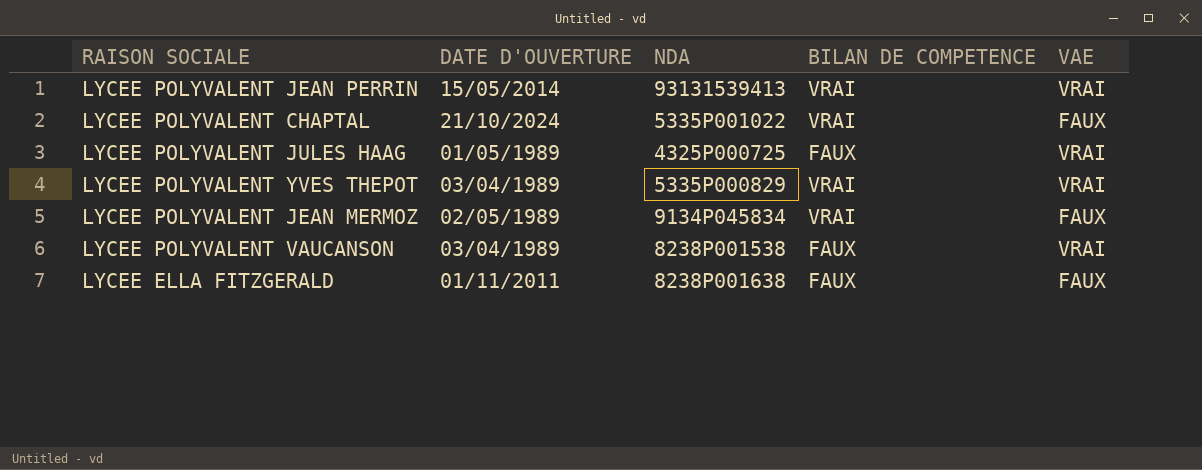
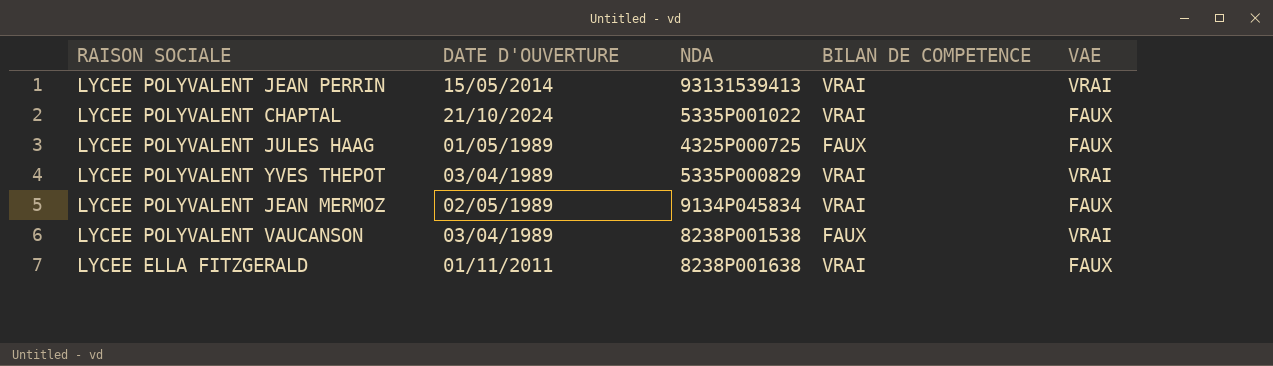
LYCEE POLYVALENT JULES HAAG | VAE: VRAI -> FAUX
LYCEE ELLA FITZGERALD | BILAN DE COMPETENCE: FAUX -> VRAI

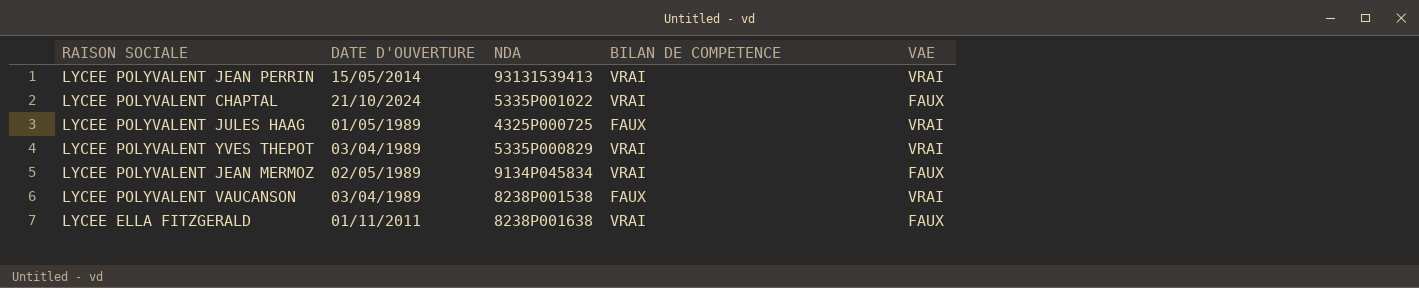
LYCEE POLYVALENT JULES HAAG | VAE: FAUX -> VRAI

